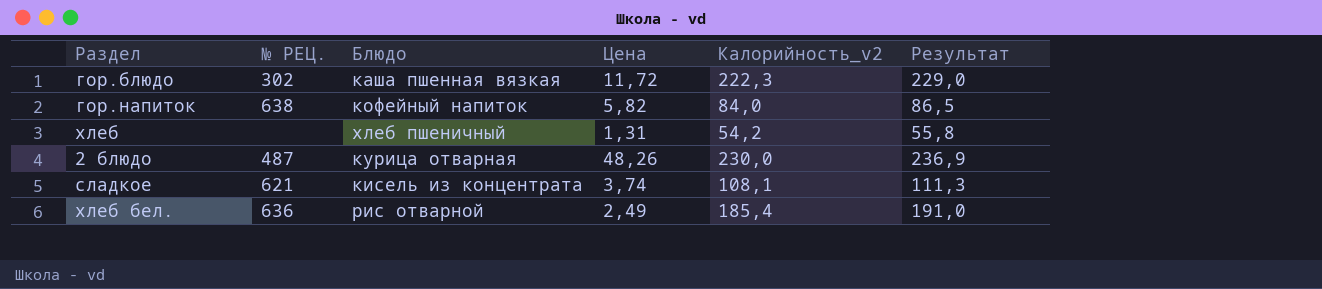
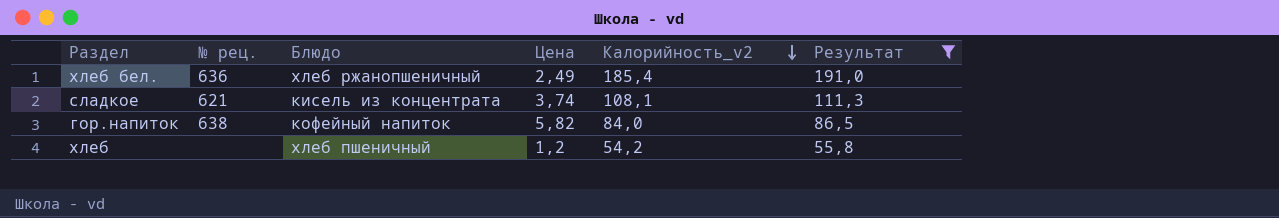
filter: none -> Результат <= 191,0
row order: none -> Калорийность_v2 descending
column name: № РЕЦ. -> № рец.
хлеб бел. | Блюдо: рис отварной -> хлеб ржанопшеничный
хлеб | Цена: 1,31 -> 1,2

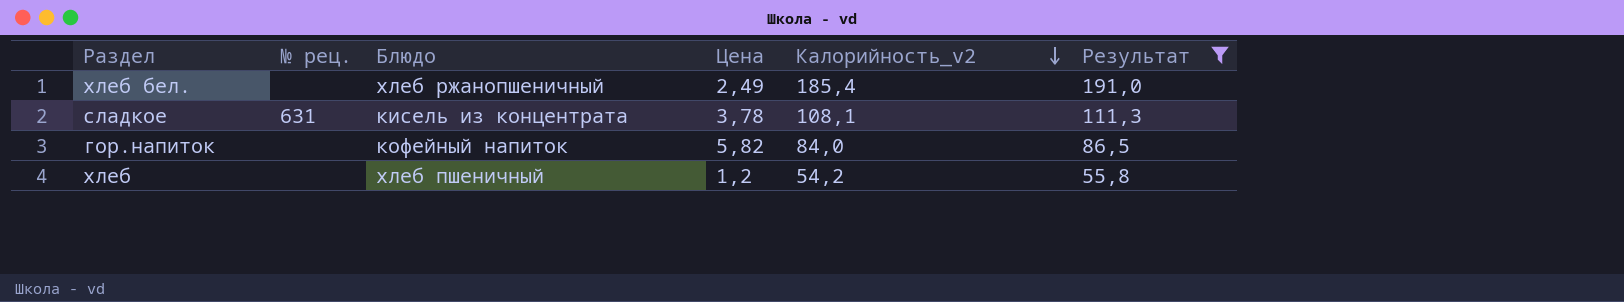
хлеб бел. | № рец.: 636 -> none
сладкое | № рец.: 621 -> 631
сладкое | Цена: 3,74 -> 3,78
гор.напиток | № рец.: 638 -> none

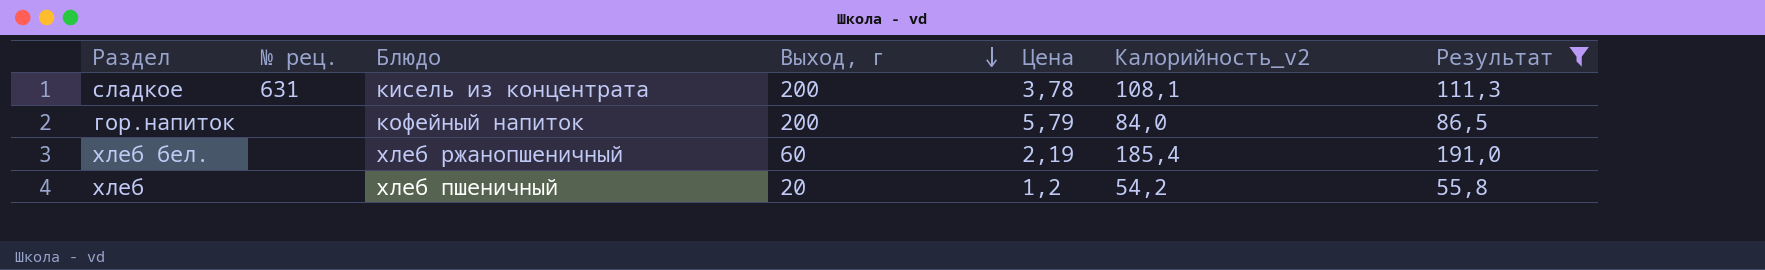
row order: Калорийность_v2 descending -> Выход, г descending
column Выход, г | position: none -> 4
гор.напиток | Цена: 5,82 -> 5,79
хлеб бел. | Цена: 2,49 -> 2,19

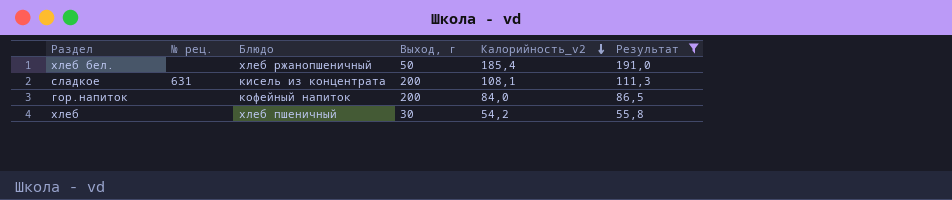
row order: Выход, г descending -> Калорийность_v2 descending
column Цена | position: 5 -> none
хлеб бел. | Выход, г: 60 -> 50
хлеб | Выход, г: 20 -> 30

